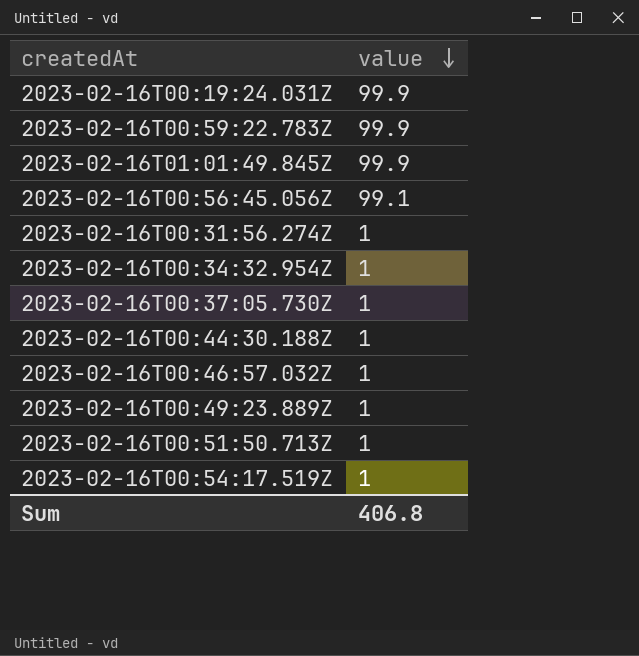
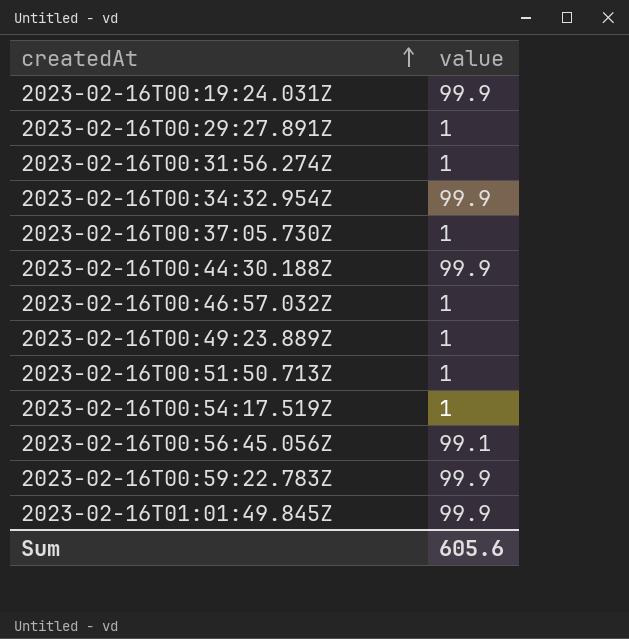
row order: value descending -> createdAt ascending
row 2023-02-16T00:29:27.891Z: none -> 1
2023-02-16T00:34:32.954Z | value: 1 -> 99.9
2023-02-16T00:44:30.188Z | value: 1 -> 99.9
Sum | value: 406.8 -> 605.6

